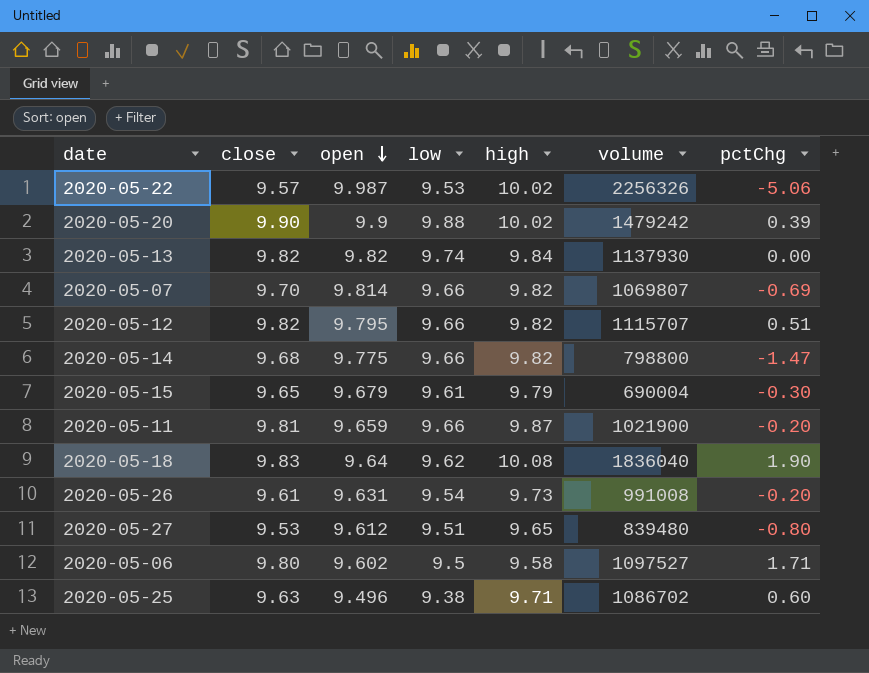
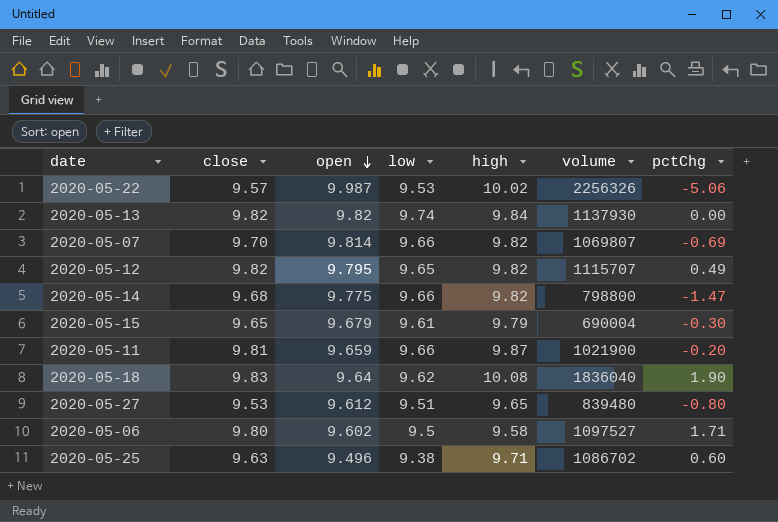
row 2020-05-20: 9.90 | 9.9 | 9.88 | 10.02 | 1479242 | 0.39 -> none
row 2020-05-26: 9.61 | 9.631 | 9.54 | 9.73 | 991008 | -0.20 -> none
2020-05-12 | low: 9.66 -> 9.65
2020-05-12 | pctChg: 0.51 -> 0.49

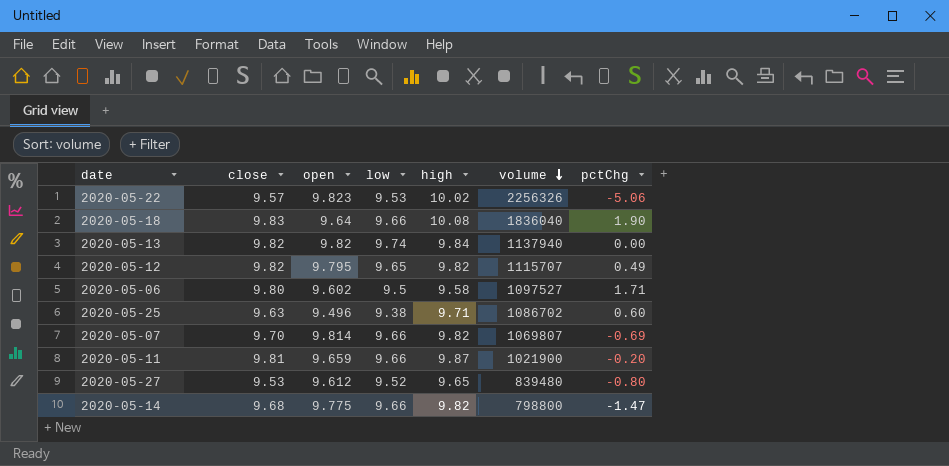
row order: open descending -> volume descending
row 2020-05-15: 9.65 | 9.679 | 9.61 | 9.79 | 690004 | -0.30 -> none
2020-05-22 | open: 9.987 -> 9.823
2020-05-18 | low: 9.62 -> 9.66
2020-05-13 | volume: 1137930 -> 1137940
2020-05-27 | low: 9.51 -> 9.52

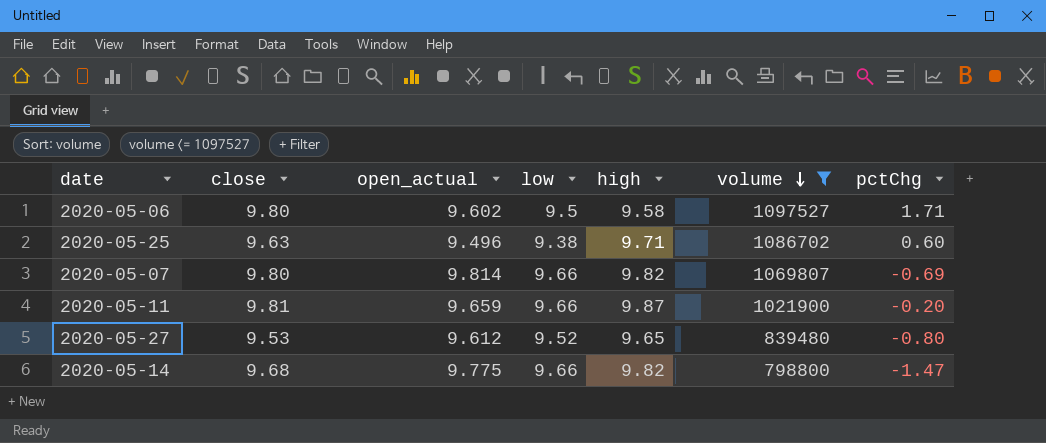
filter: none -> volume <= 1097527
column name: open -> open_actual
2020-05-07 | close: 9.70 -> 9.80

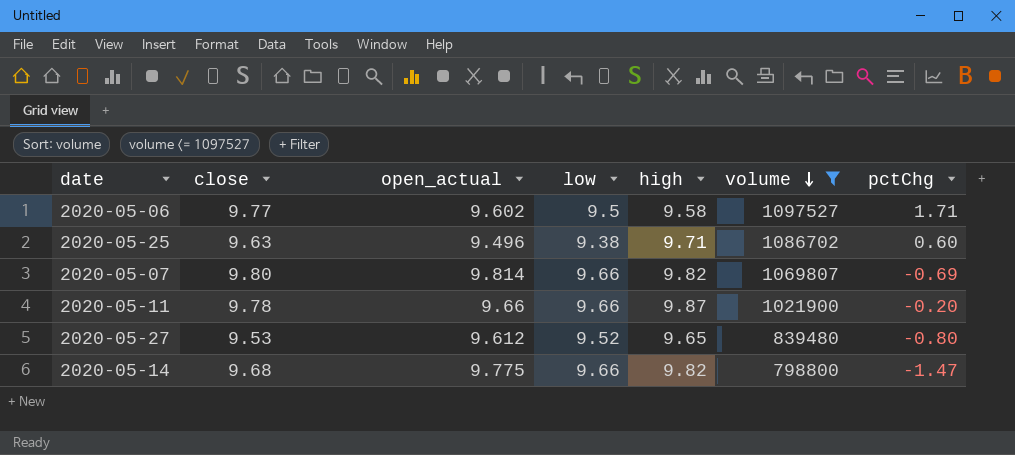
2020-05-06 | close: 9.80 -> 9.77
2020-05-11 | close: 9.81 -> 9.78
2020-05-11 | open_actual: 9.659 -> 9.66

